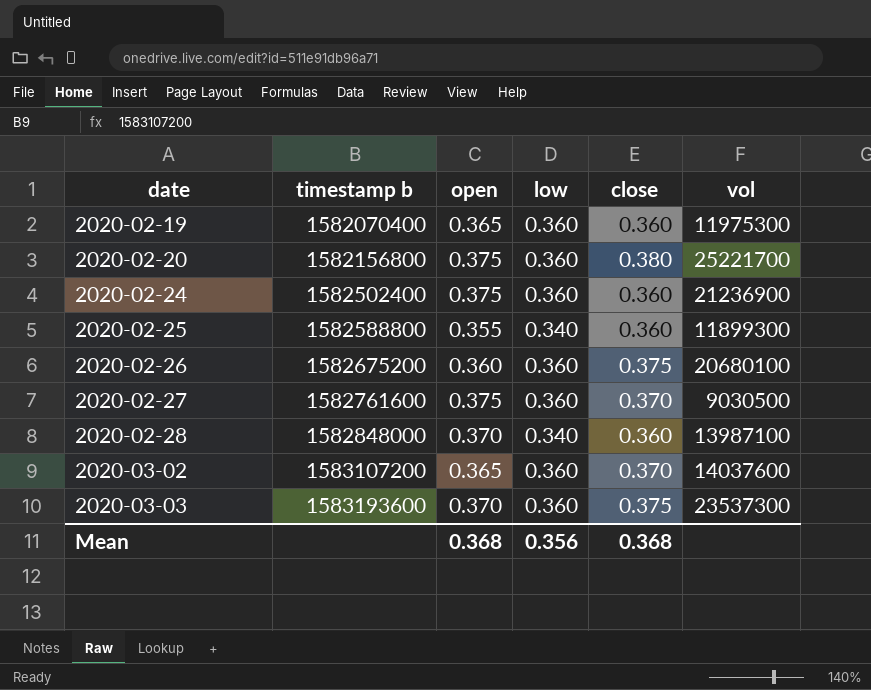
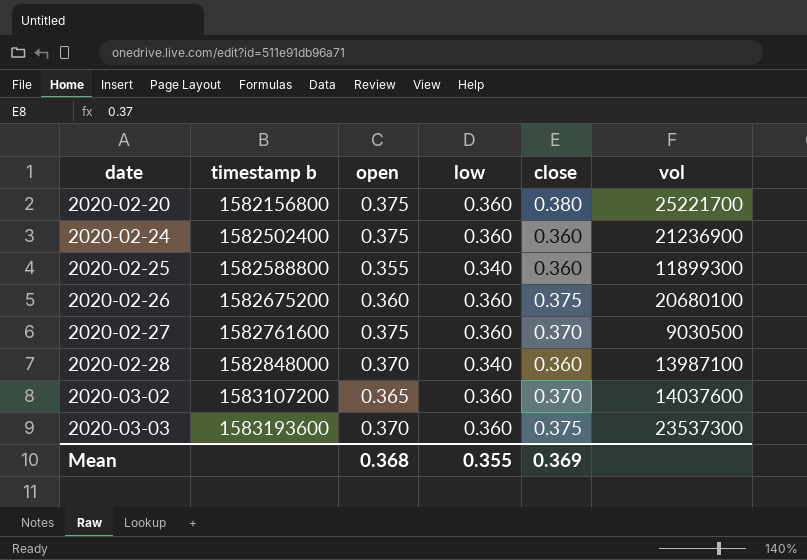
row 2020-02-19: 1582070400 | 0.365 | 0.360 | 0.360 | 11975300 -> none
Mean | low: 0.356 -> 0.355
Mean | close: 0.368 -> 0.369

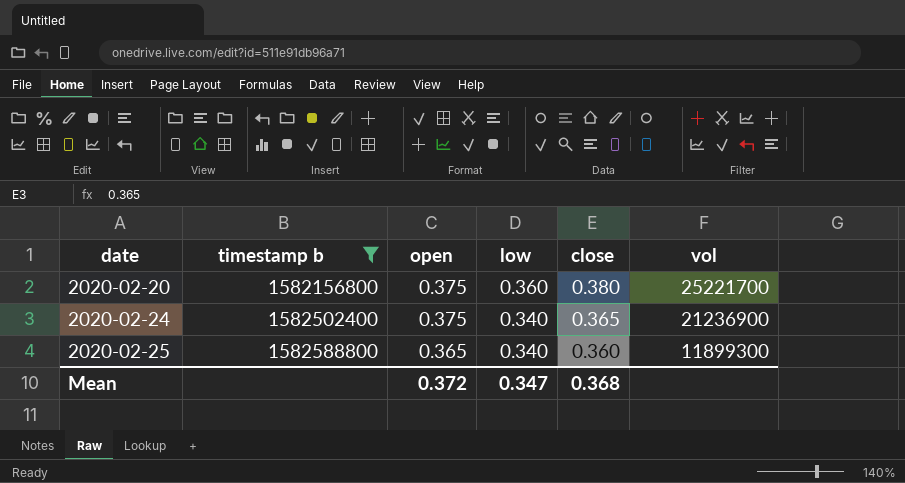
filter: none -> timestamp b <= 1582588800
2020-02-24 | low: 0.360 -> 0.340
2020-02-24 | close: 0.360 -> 0.365
2020-02-25 | open: 0.355 -> 0.365
Mean | open: 0.368 -> 0.372
Mean | low: 0.355 -> 0.347
Mean | close: 0.369 -> 0.368

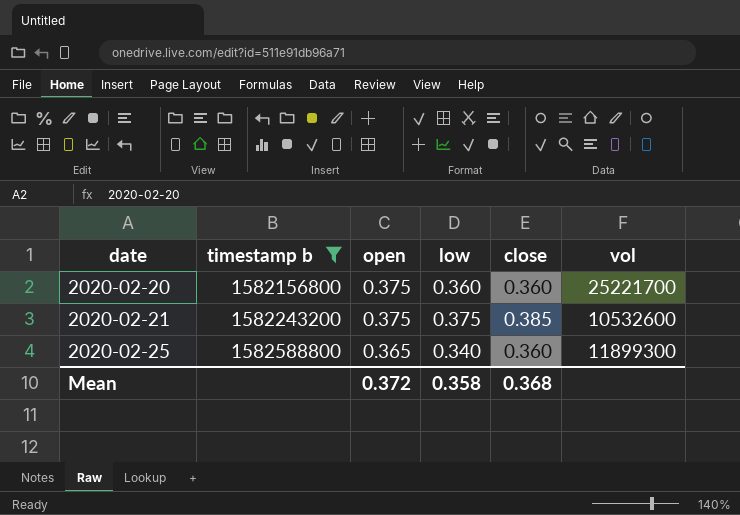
row 2020-02-24: 1582502400 | 0.375 | 0.340 | 0.365 | 21236900 -> none
2020-02-20 | close: 0.380 -> 0.360
row 2020-02-21: none -> 1582243200 | 0.375 | 0.375 | 0.385 | 10532600
Mean | low: 0.347 -> 0.358

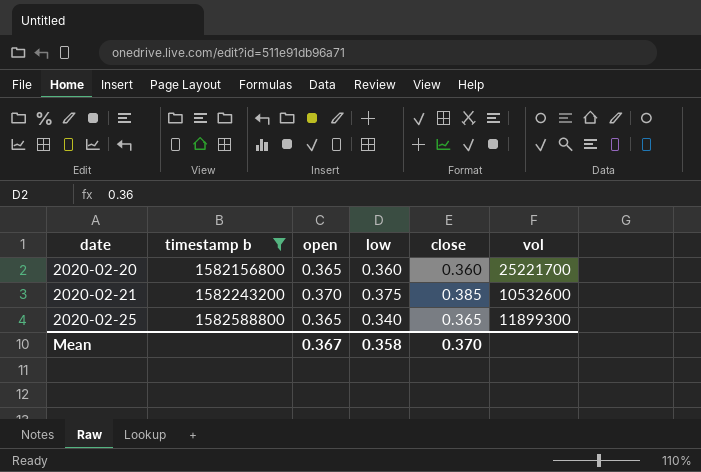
2020-02-20 | open: 0.375 -> 0.365
2020-02-21 | open: 0.375 -> 0.370
2020-02-25 | close: 0.360 -> 0.365
Mean | open: 0.372 -> 0.367
Mean | close: 0.368 -> 0.370

